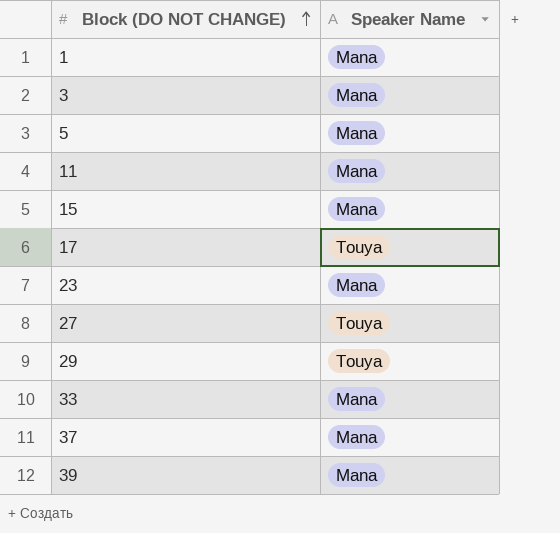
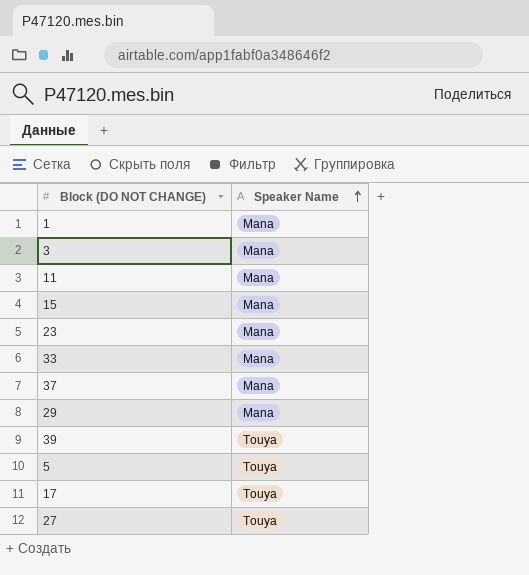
row order: Block (DO NOT CHANGE) ascending -> Speaker Name ascending
29 | Speaker Name: Touya -> Mana
39 | Speaker Name: Mana -> Touya
5 | Speaker Name: Mana -> Touya

